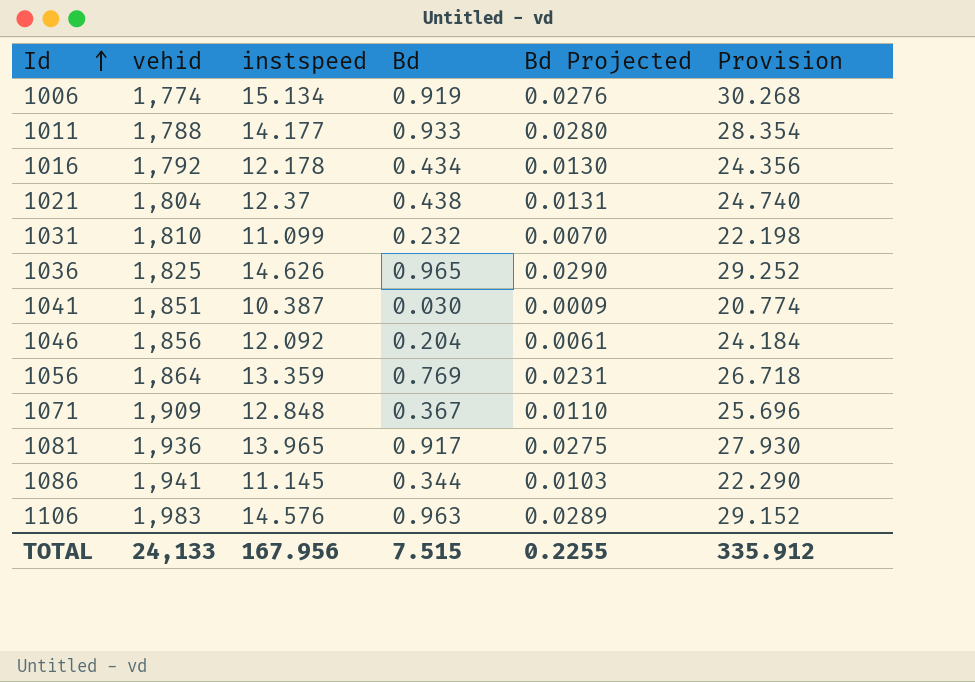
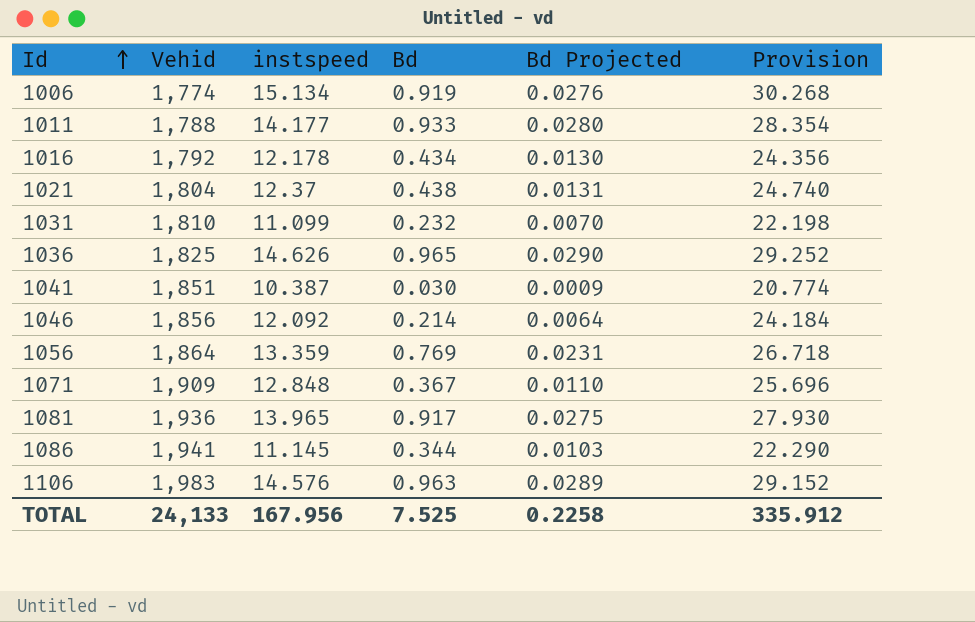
column name: vehid -> Vehid
1046 | Bd: 0.204 -> 0.214
1046 | Bd Projected: 0.0061 -> 0.0064
TOTAL | Bd: 7.515 -> 7.525
TOTAL | Bd Projected: 0.2255 -> 0.2258

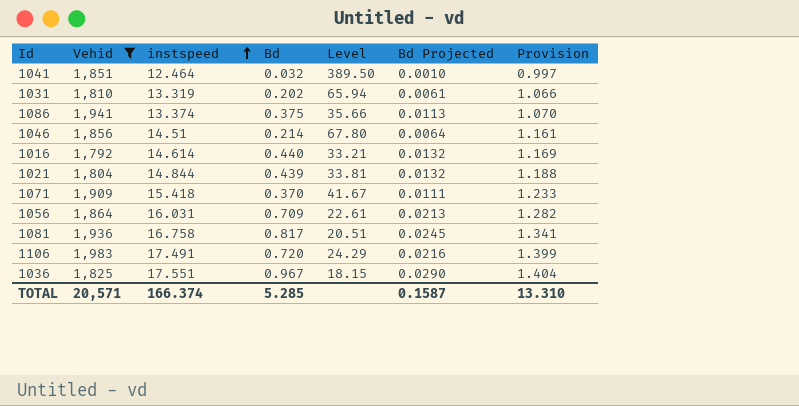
filter: none -> Vehid >= 1,792
row order: Id ascending -> instspeed ascending
column Level | formula: none -> [instspeed] / [Bd]
column Provision | formula: [instspeed] * 2 -> [instspeed] * 0.08
1041 | instspeed: 10.387 -> 12.464
1041 | Bd: 0.030 -> 0.032
1041 | Bd Projected: 0.0009 -> 0.0010
1031 | instspeed: 11.099 -> 13.319
1031 | Bd: 0.232 -> 0.202
1031 | Bd Projected: 0.0070 -> 0.0061
1086 | instspeed: 11.145 -> 13.374
1086 | Bd: 0.344 -> 0.375
1086 | Bd Projected: 0.0103 -> 0.0113
1046 | instspeed: 12.092 -> 14.51
1016 | instspeed: 12.178 -> 14.614
1016 | Bd: 0.434 -> 0.440
1016 | Bd Projected: 0.0130 -> 0.0132
1021 | instspeed: 12.37 -> 14.844
1021 | Bd: 0.438 -> 0.439
1021 | Bd Projected: 0.0131 -> 0.0132
1071 | instspeed: 12.848 -> 15.418
1071 | Bd: 0.367 -> 0.370
1071 | Bd Projected: 0.0110 -> 0.0111
1056 | instspeed: 13.359 -> 16.031
1056 | Bd: 0.769 -> 0.709
1056 | Bd Projected: 0.0231 -> 0.0213
1081 | instspeed: 13.965 -> 16.758
1081 | Bd: 0.917 -> 0.817
1081 | Bd Projected: 0.0275 -> 0.0245
1106 | instspeed: 14.576 -> 17.491
1106 | Bd: 0.963 -> 0.720
1106 | Bd Projected: 0.0289 -> 0.0216
1036 | instspeed: 14.626 -> 17.551
1036 | Bd: 0.965 -> 0.967
TOTAL | Vehid: 24,133 -> 20,571
TOTAL | instspeed: 167.956 -> 166.374
TOTAL | Bd: 7.525 -> 5.285
TOTAL | Bd Projected: 0.2258 -> 0.1587
TOTAL | Provision: 335.912 -> 13.310

